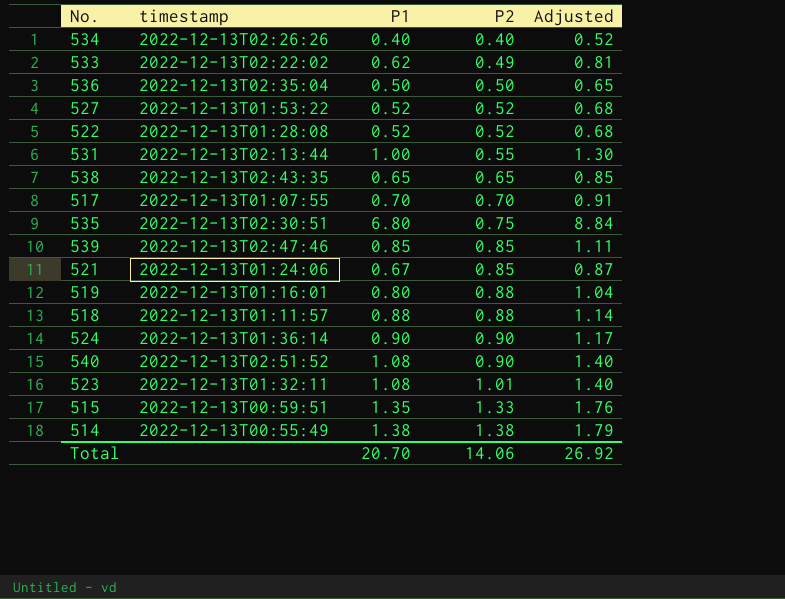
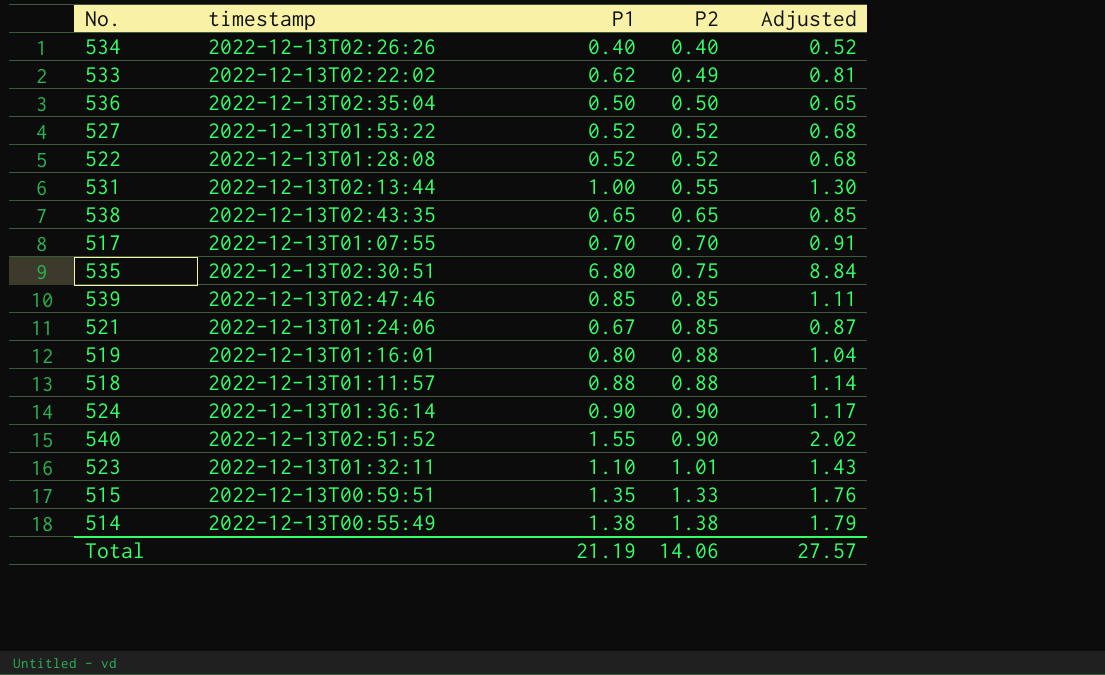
540 | P1: 1.08 -> 1.55
540 | Adjusted: 1.40 -> 2.02
523 | P1: 1.08 -> 1.10
523 | Adjusted: 1.40 -> 1.43
Total | P1: 20.70 -> 21.19
Total | Adjusted: 26.92 -> 27.57

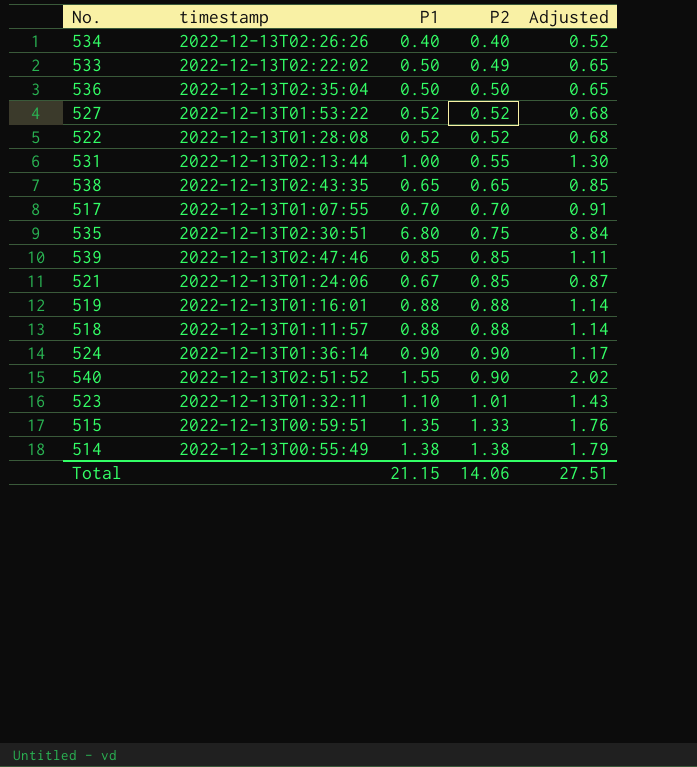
533 | P1: 0.62 -> 0.50
533 | Adjusted: 0.81 -> 0.65
519 | P1: 0.80 -> 0.88
519 | Adjusted: 1.04 -> 1.14
Total | P1: 21.19 -> 21.15
Total | Adjusted: 27.57 -> 27.51

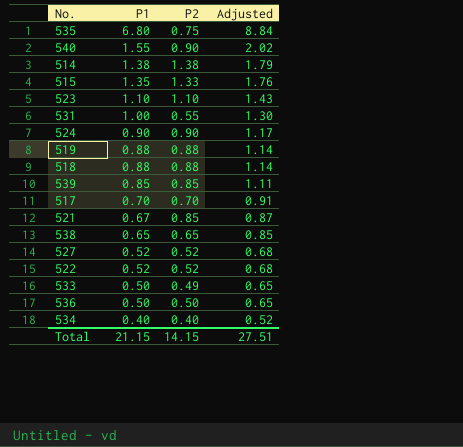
row order: P2 ascending -> P1 descending
column timestamp | position: 2 -> none
523 | P2: 1.01 -> 1.10
Total | P2: 14.06 -> 14.15

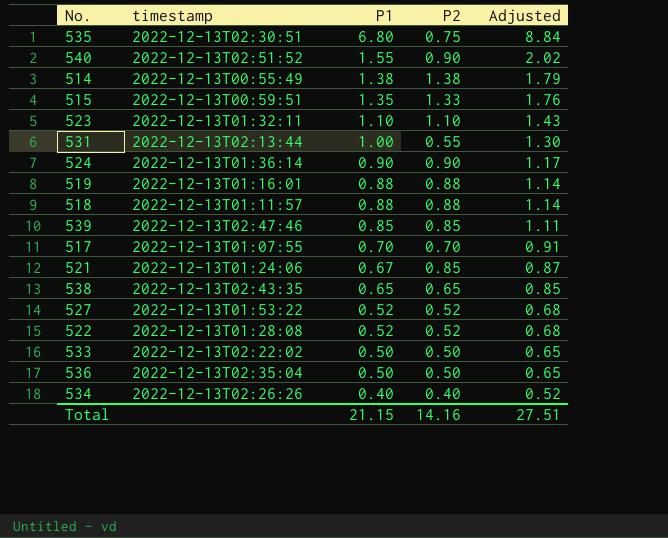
column timestamp | position: none -> 2
533 | P2: 0.49 -> 0.50
Total | P2: 14.15 -> 14.16

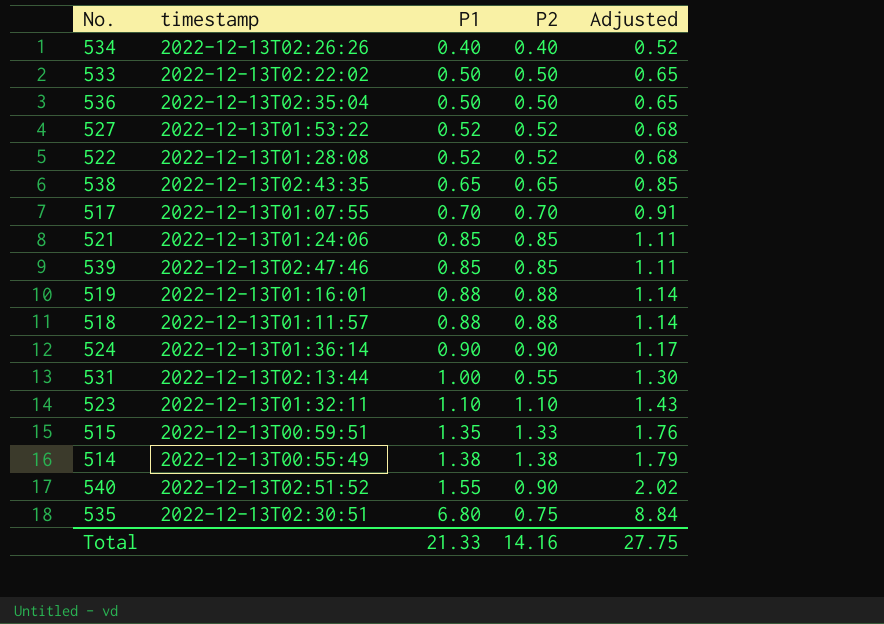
row order: P1 descending -> P1 ascending
521 | P1: 0.67 -> 0.85
521 | Adjusted: 0.87 -> 1.11
Total | P1: 21.15 -> 21.33
Total | Adjusted: 27.51 -> 27.75

